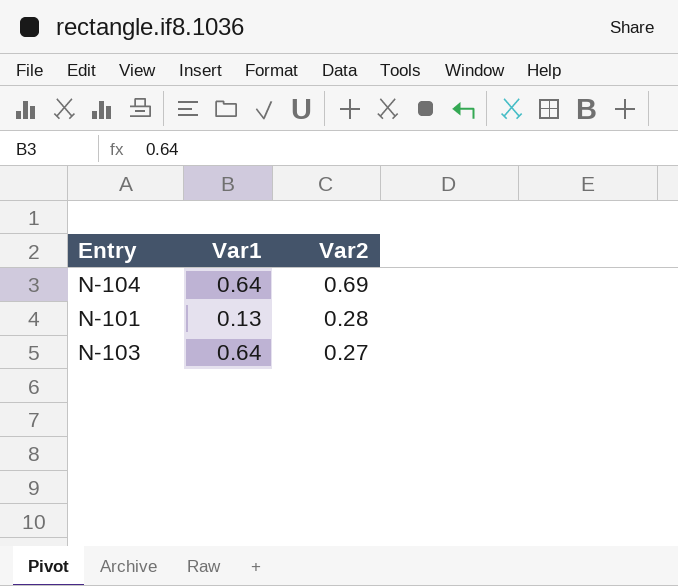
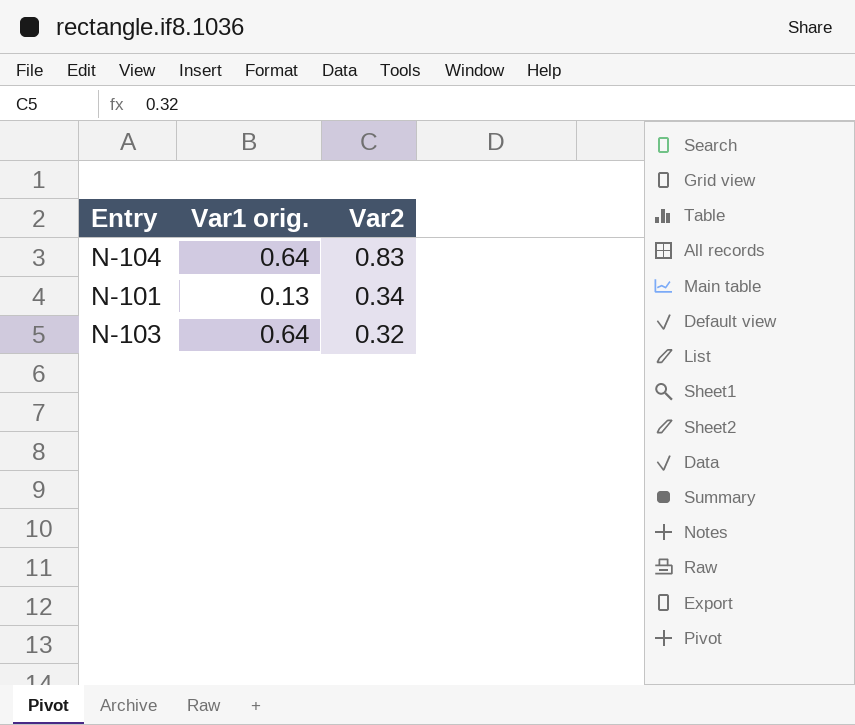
column name: Var1 -> Var1 orig.
N-104 | Var2: 0.69 -> 0.83
N-101 | Var2: 0.28 -> 0.34
N-103 | Var2: 0.27 -> 0.32

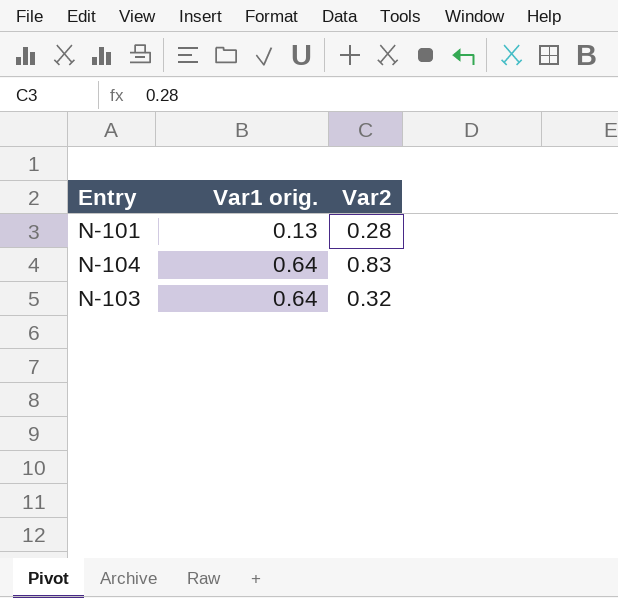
row order: Var2 descending -> Var1 orig. ascending
N-101 | Var2: 0.34 -> 0.28

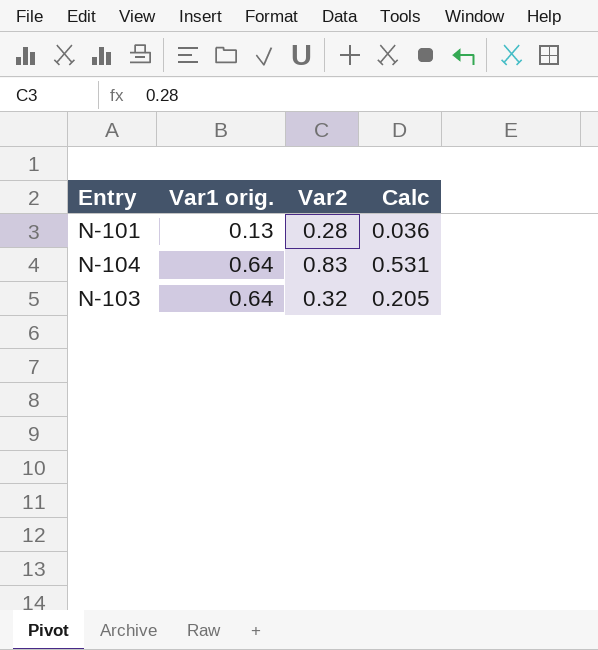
column Calc | formula: none -> [Var1 orig.] * [Var2]

